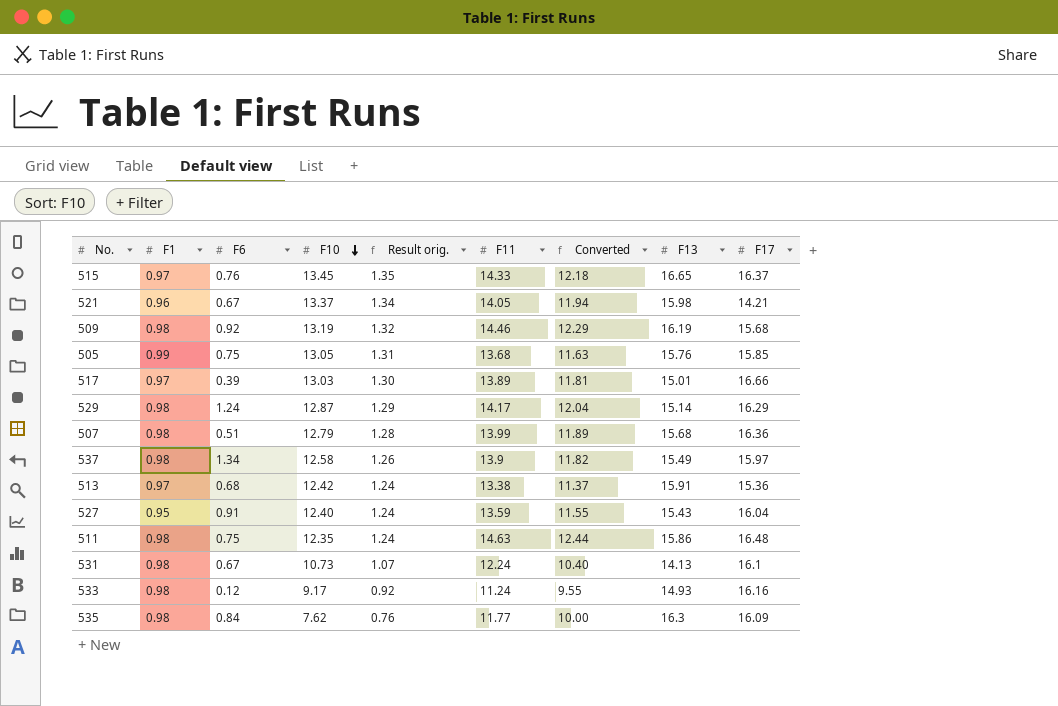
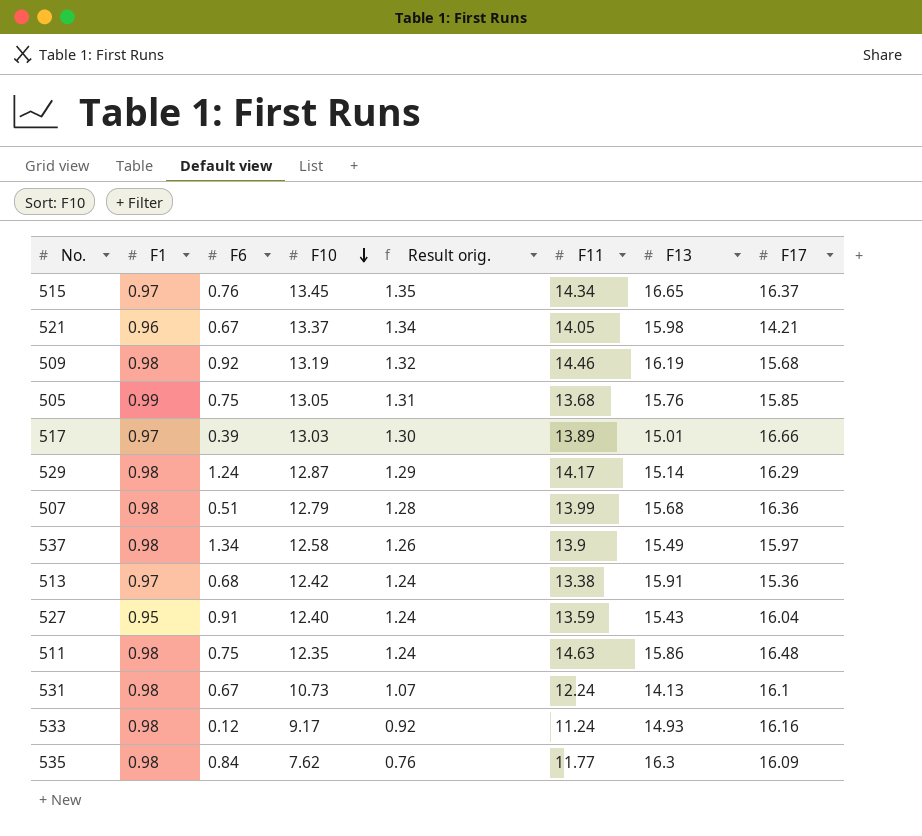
column Converted | formula: [F11] * 0.85 -> none
515 | F11: 14.33 -> 14.34

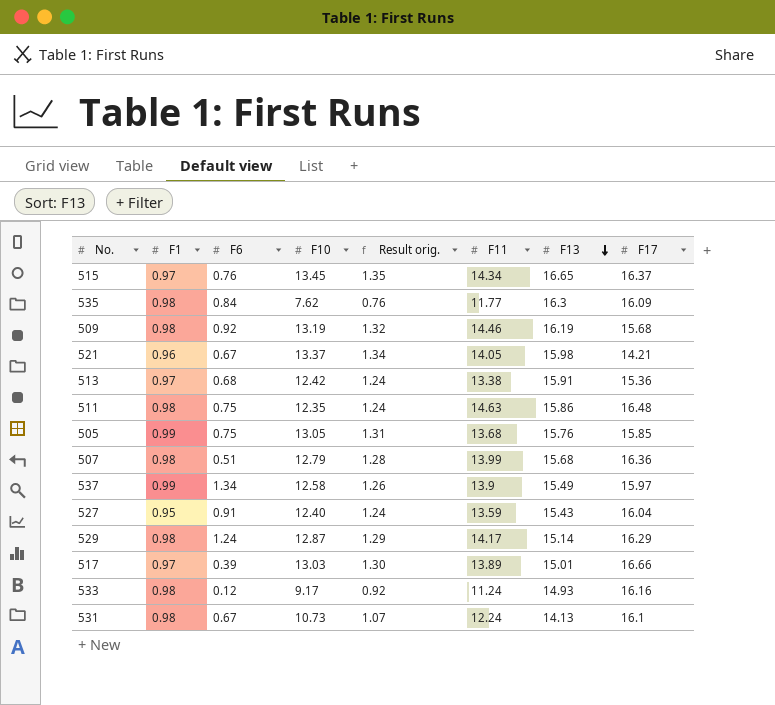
row order: F10 descending -> F13 descending
537 | F1: 0.98 -> 0.99

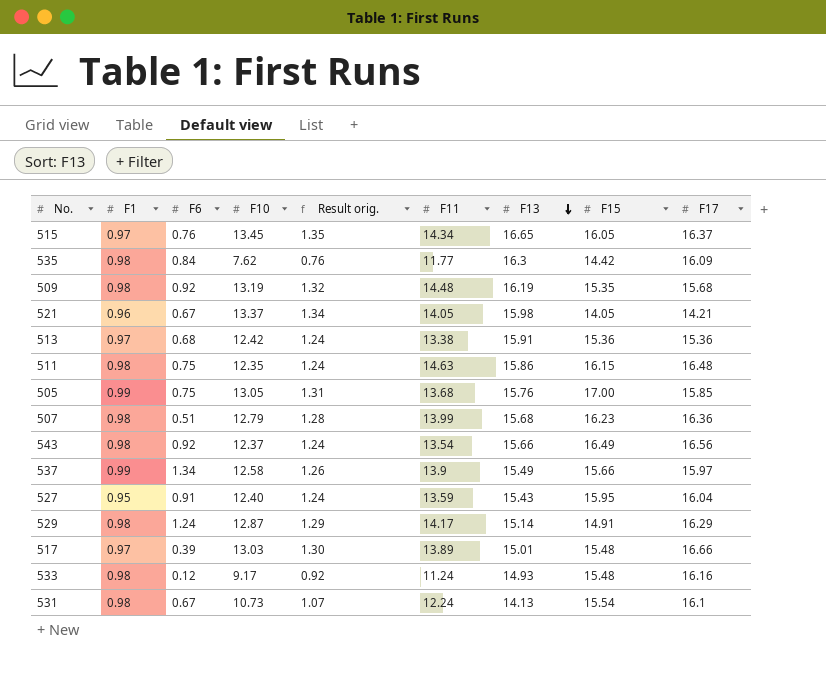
column F15 | position: none -> 8
509 | F11: 14.46 -> 14.48
row 543: none -> 0.98 | 0.92 | 12.37 | 1.24 | 13.54 | 15.66 | 16.49 | 16.56

